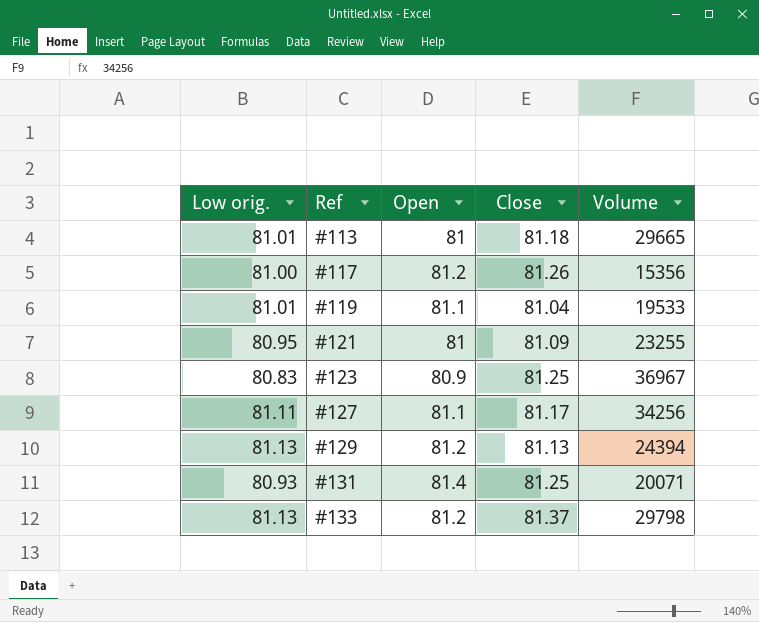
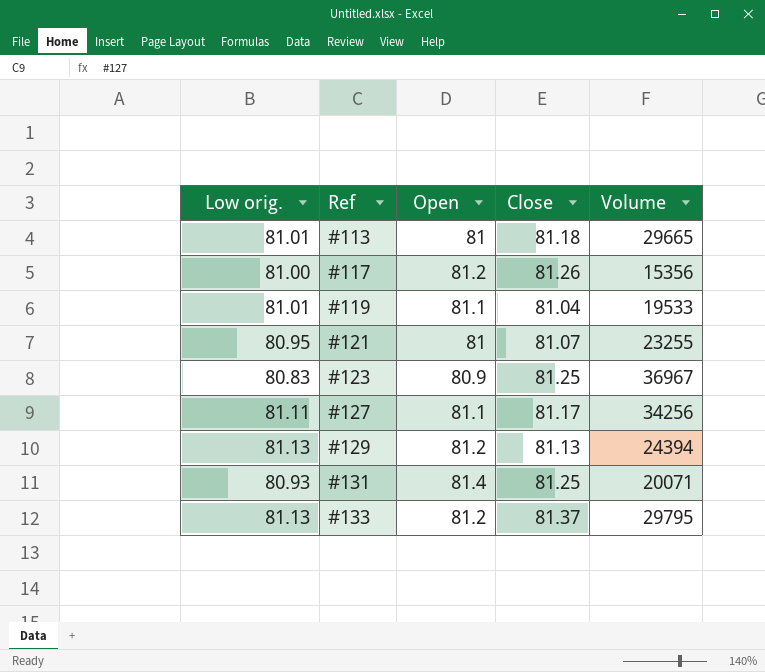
#121 | Close: 81.09 -> 81.07
#133 | Volume: 29798 -> 29795

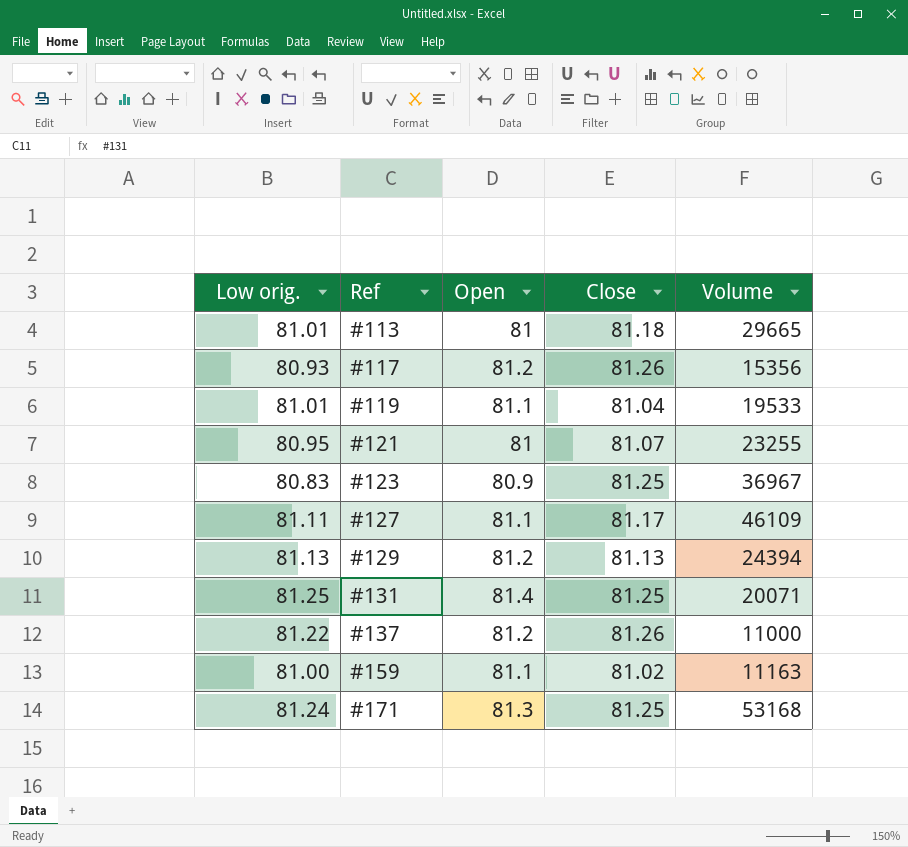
row #133: 81.13 | 81.2 | 81.37 | 29795 -> none
#117 | Low orig.: 81.00 -> 80.93
#127 | Volume: 34256 -> 46109
#131 | Low orig.: 80.93 -> 81.25
row #137: none -> 81.22 | 81.2 | 81.26 | 11000
row #159: none -> 81.00 | 81.1 | 81.02 | 11163
row #171: none -> 81.24 | 81.3 | 81.25 | 53168

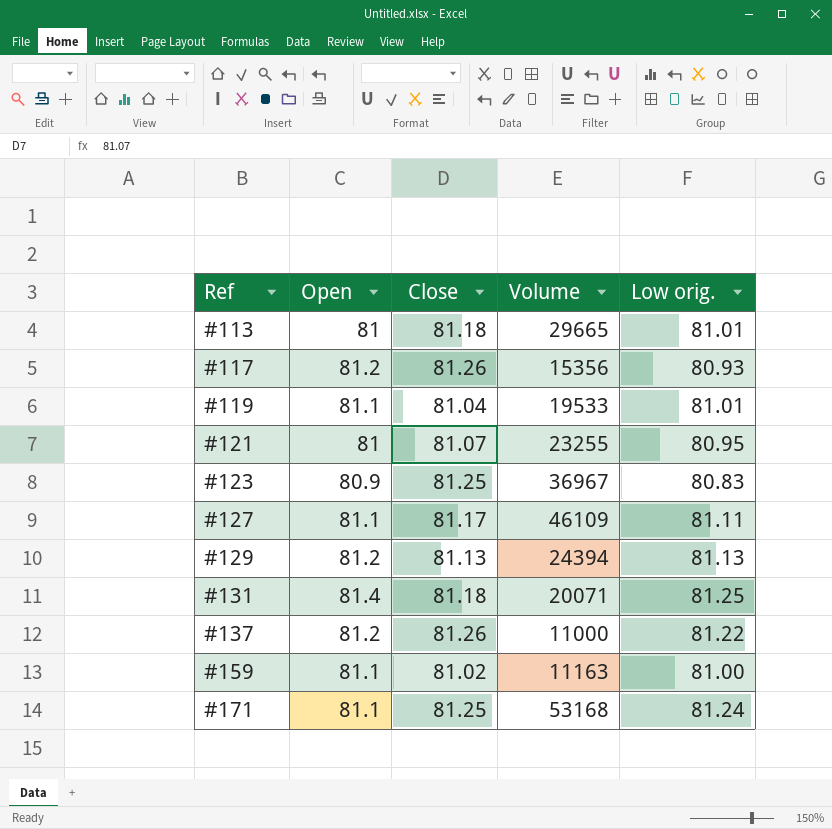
column Low orig. | position: 1 -> 5
#131 | Close: 81.25 -> 81.18
#171 | Open: 81.3 -> 81.1

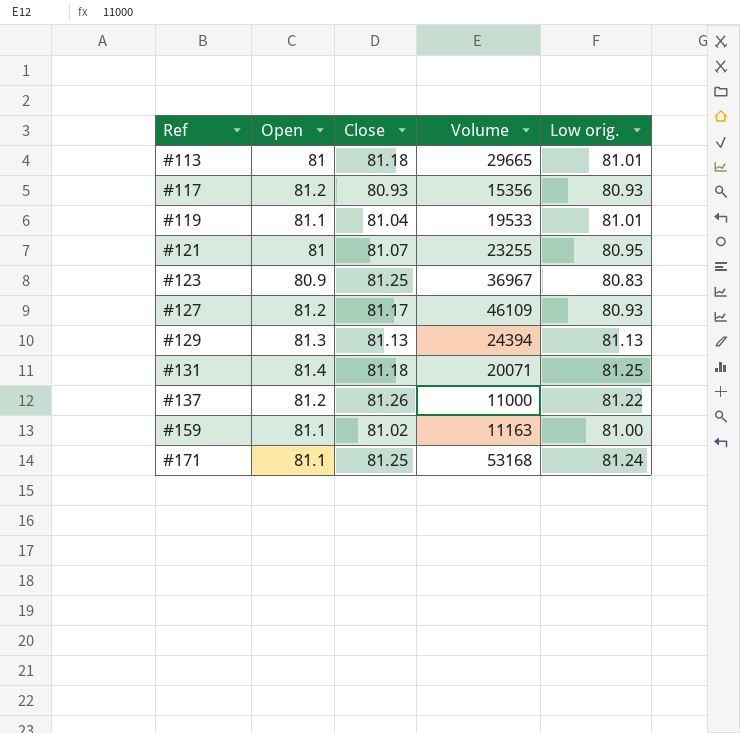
#117 | Close: 81.26 -> 80.93
#127 | Open: 81.1 -> 81.2
#127 | Low orig.: 81.11 -> 80.93
#129 | Open: 81.2 -> 81.3

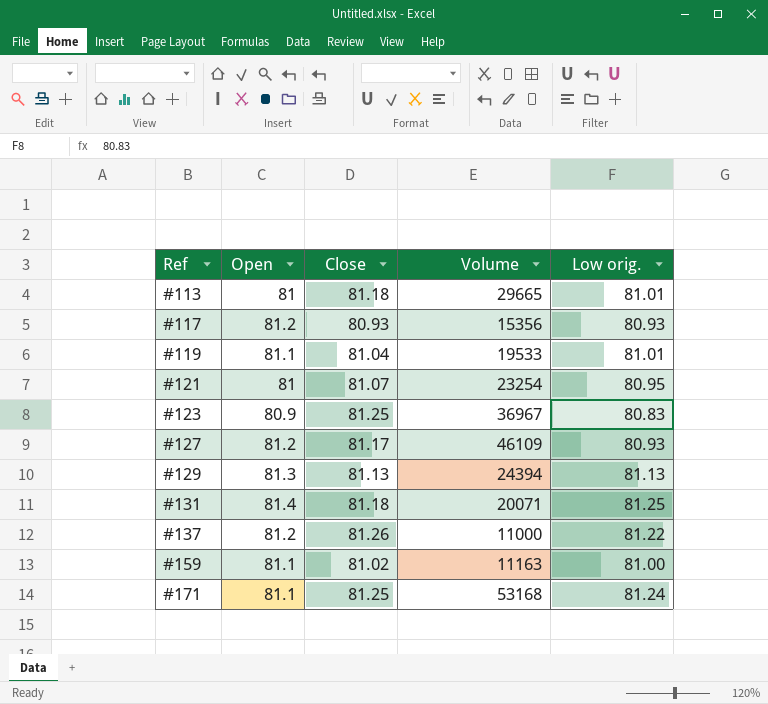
#121 | Volume: 23255 -> 23254

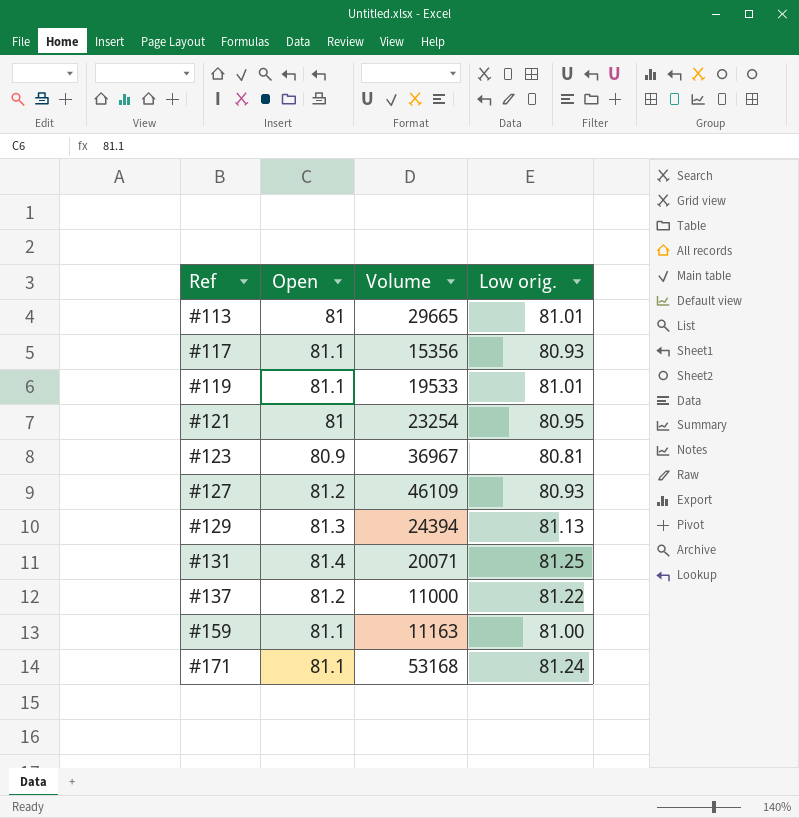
column Close | position: 3 -> none
#117 | Open: 81.2 -> 81.1
#123 | Low orig.: 80.83 -> 80.81

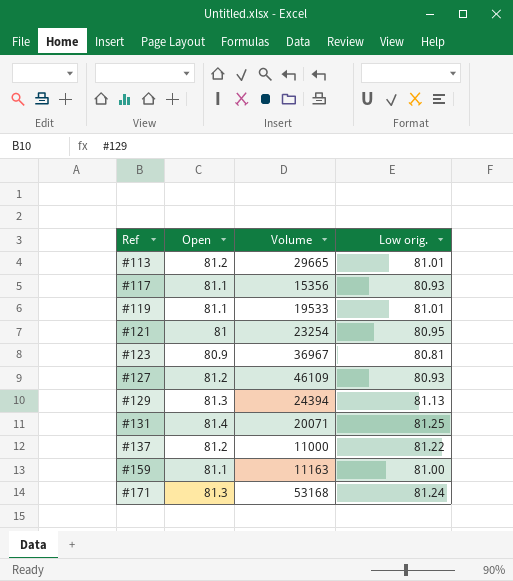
#113 | Open: 81 -> 81.2
#171 | Open: 81.1 -> 81.3

